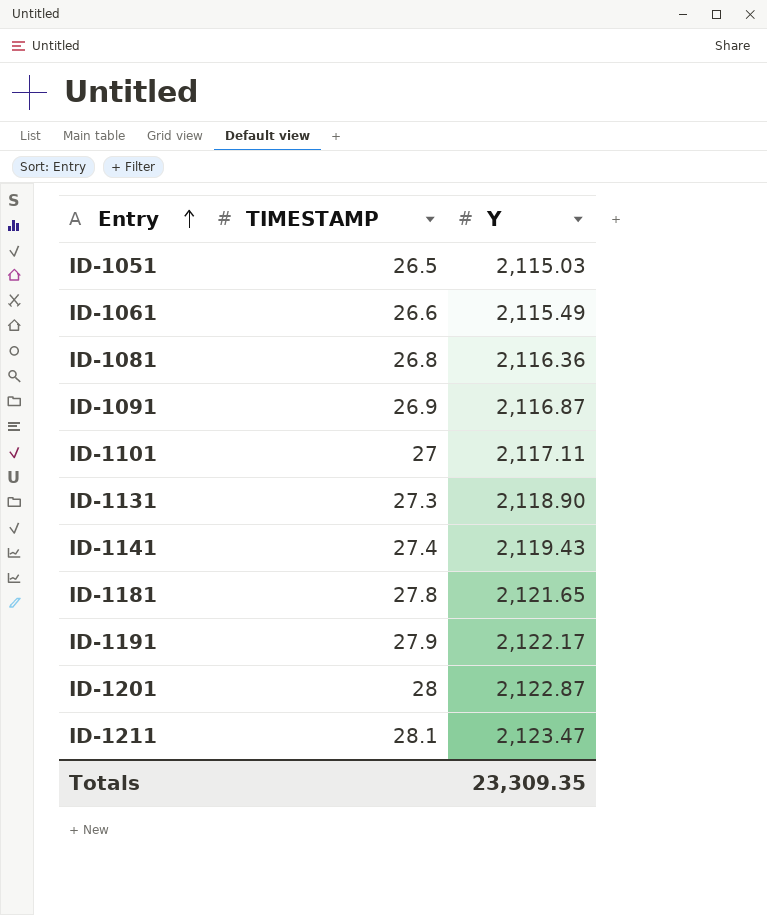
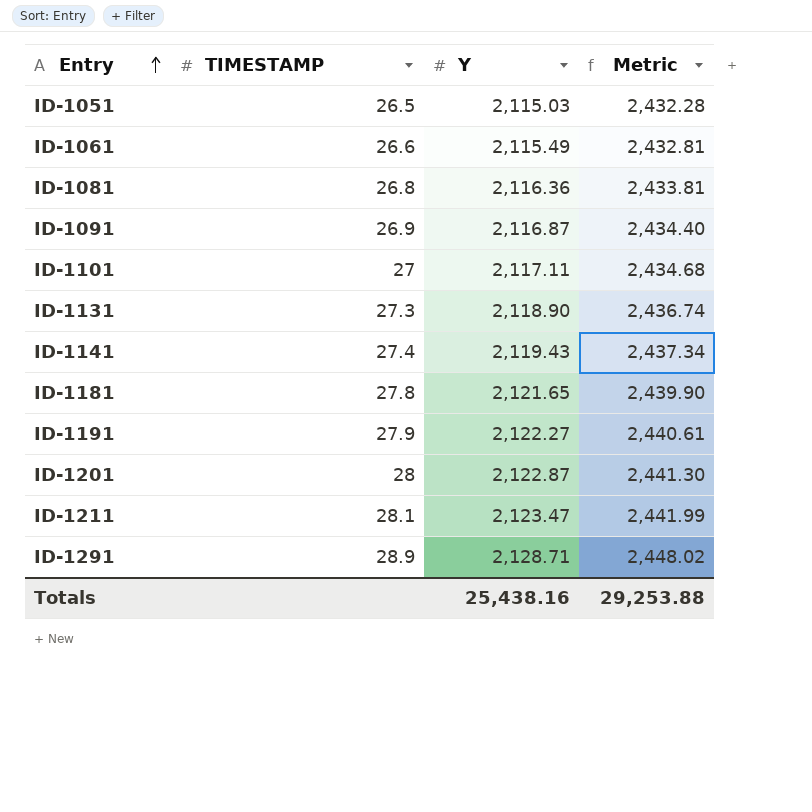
column Metric | formula: none -> [Y] * 1.15
ID-1191 | Y: 2,122.17 -> 2,122.27
row ID-1291: none -> 28.9 | 2,128.71 | 2,448.02
Totals | Y: 23,309.35 -> 25,438.16

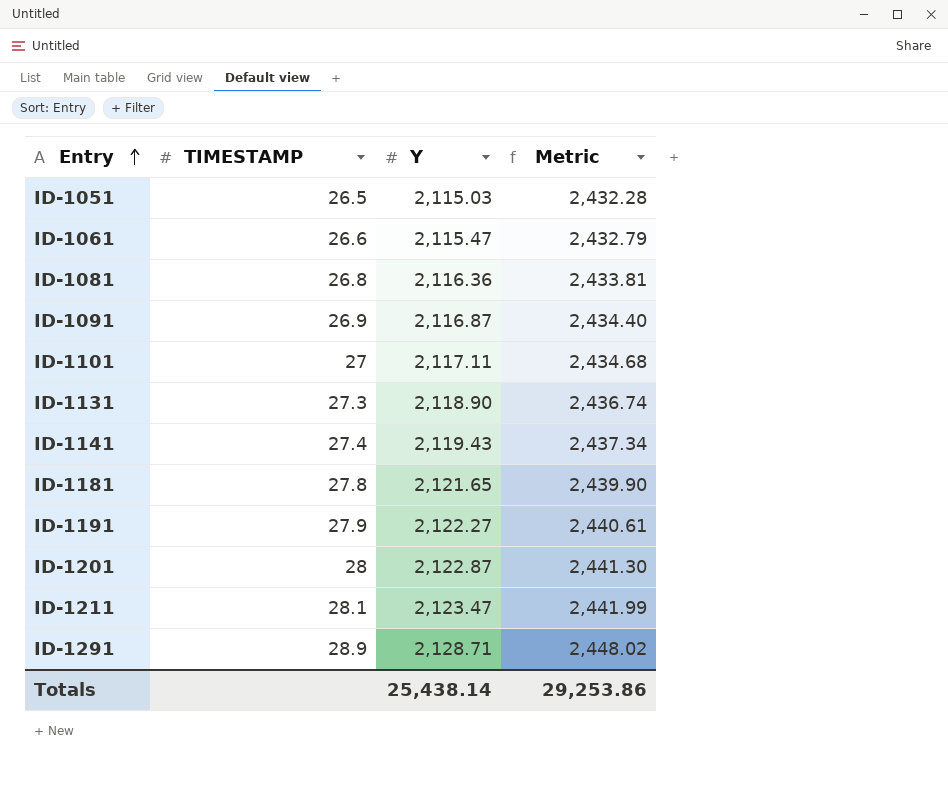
ID-1061 | Y: 2,115.49 -> 2,115.47
ID-1061 | Metric: 2,432.81 -> 2,432.79
Totals | Y: 25,438.16 -> 25,438.14
Totals | Metric: 29,253.88 -> 29,253.86

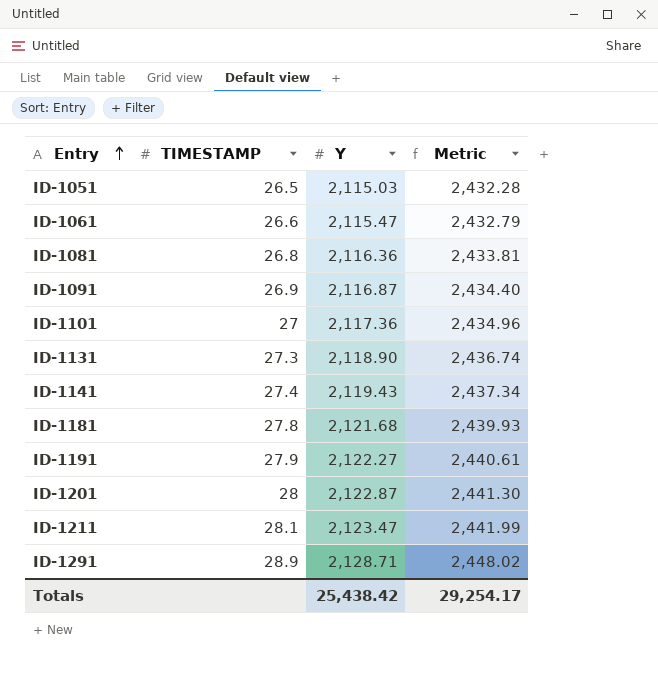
ID-1101 | Y: 2,117.11 -> 2,117.36
ID-1101 | Metric: 2,434.68 -> 2,434.96
ID-1181 | Y: 2,121.65 -> 2,121.68
ID-1181 | Metric: 2,439.90 -> 2,439.93
Totals | Y: 25,438.14 -> 25,438.42
Totals | Metric: 29,253.86 -> 29,254.17

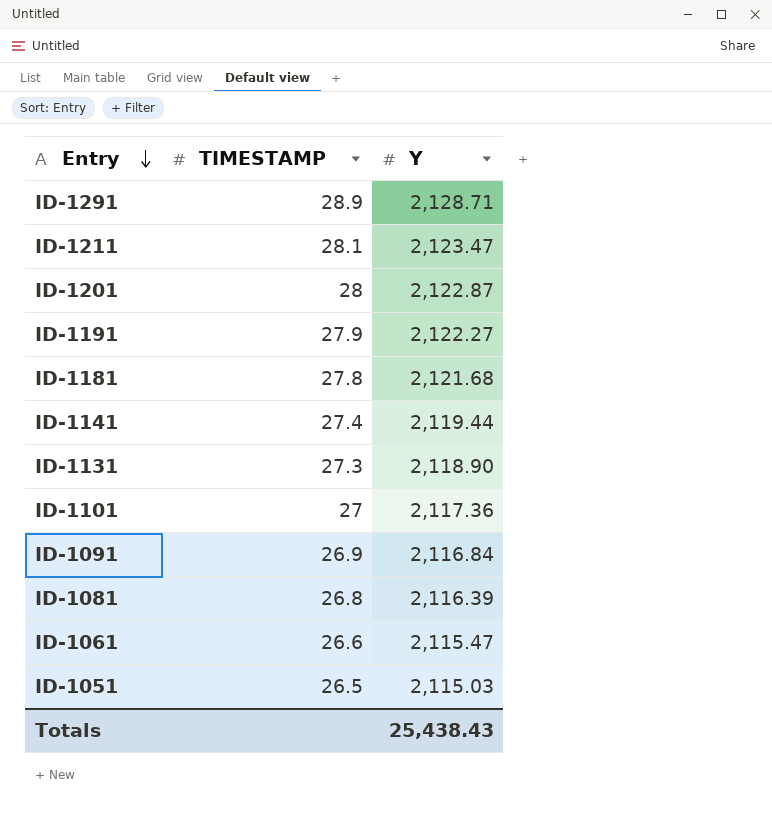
row order: Entry ascending -> Entry descending
column Metric | formula: [Y] * 1.15 -> none
ID-1141 | Y: 2,119.43 -> 2,119.44
ID-1091 | Y: 2,116.87 -> 2,116.84
ID-1081 | Y: 2,116.36 -> 2,116.39
Totals | Y: 25,438.42 -> 25,438.43

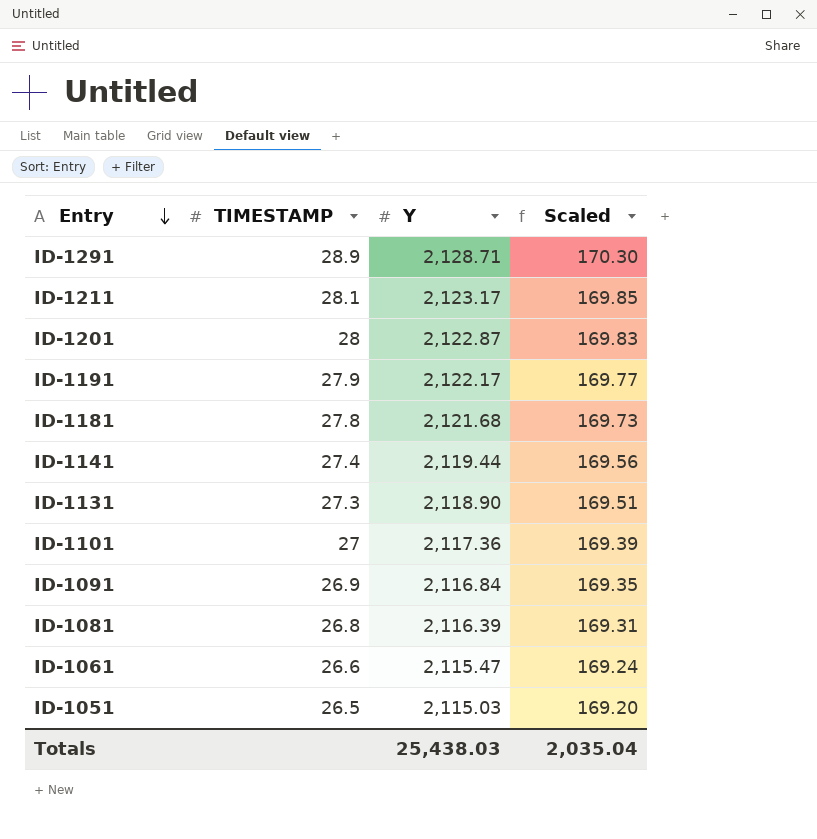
column Scaled | formula: none -> [Y] * 0.08
ID-1211 | Y: 2,123.47 -> 2,123.17
ID-1191 | Y: 2,122.27 -> 2,122.17
Totals | Y: 25,438.43 -> 25,438.03

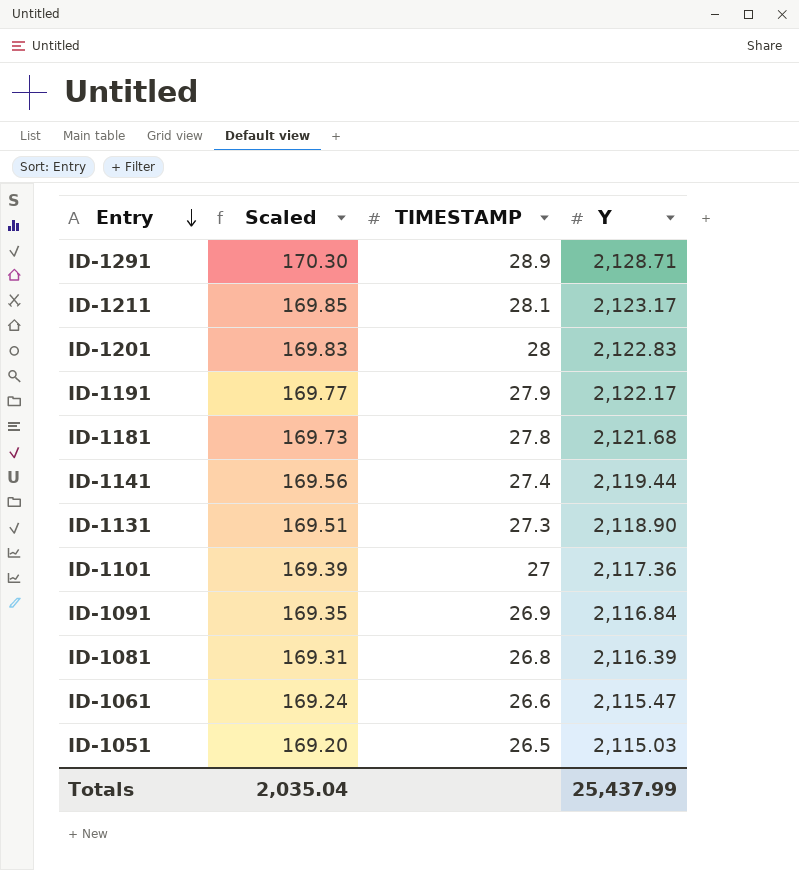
column Scaled | position: 4 -> 2
ID-1201 | Y: 2,122.87 -> 2,122.83
Totals | Y: 25,438.03 -> 25,437.99

